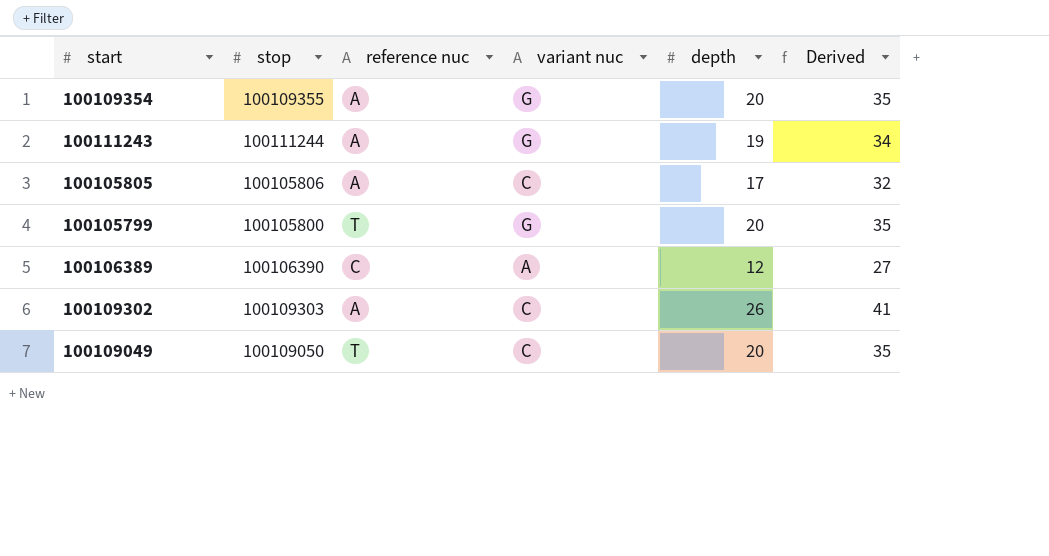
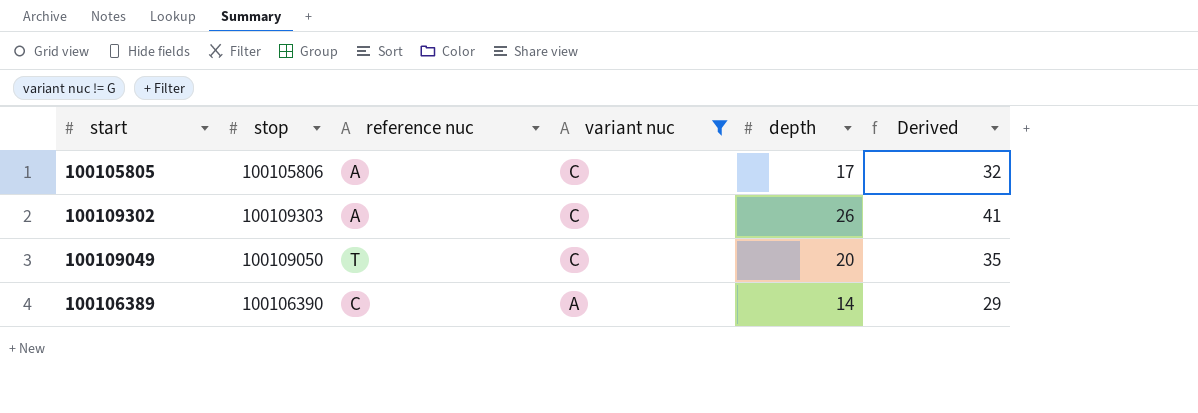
filter: none -> variant nuc != G
row order: none -> variant nuc descending
100106389 | depth: 12 -> 14
100106389 | Derived: 27 -> 29

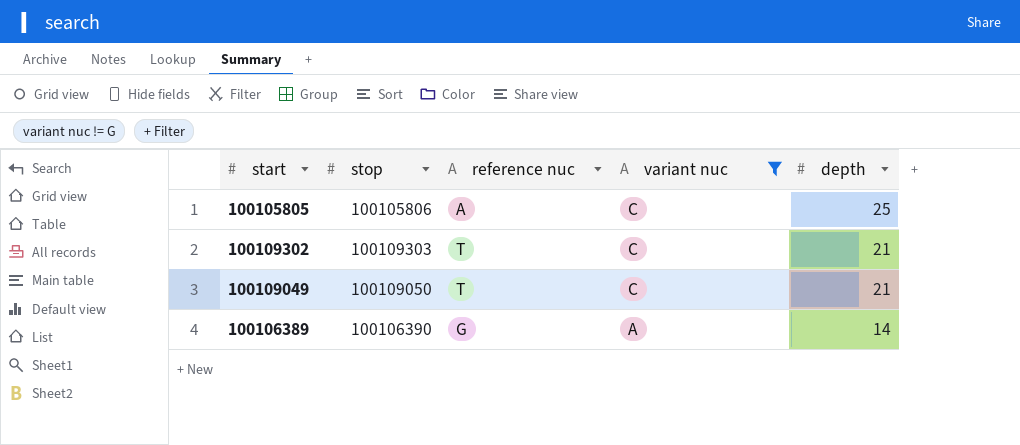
column Derived | formula: [depth] + 15 -> none
100105805 | depth: 17 -> 25
100109302 | reference nuc: A -> T
100109302 | depth: 26 -> 21
100109049 | depth: 20 -> 21
100106389 | reference nuc: C -> G

